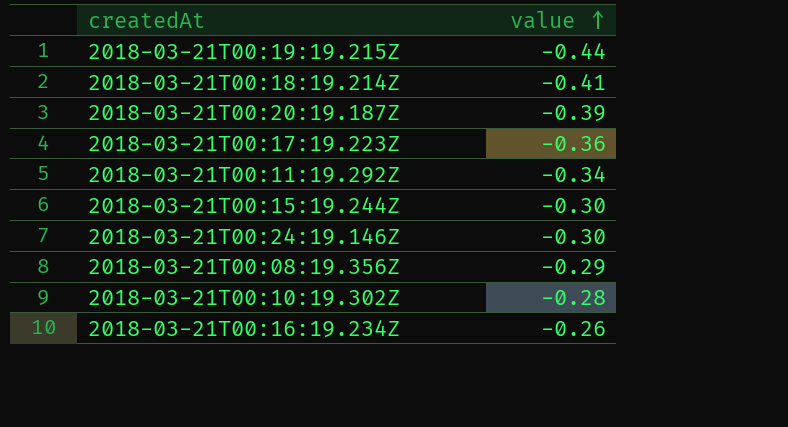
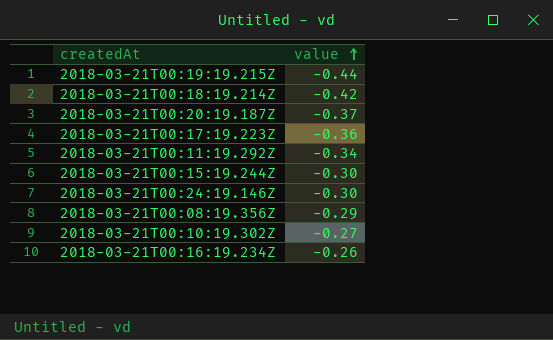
2018-03-21T00:18:19.214Z | value: -0.41 -> -0.42
2018-03-21T00:20:19.187Z | value: -0.39 -> -0.37
2018-03-21T00:10:19.302Z | value: -0.28 -> -0.27

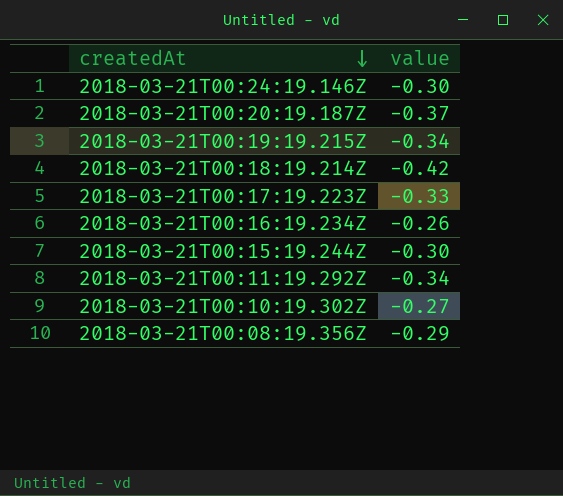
row order: value ascending -> createdAt descending
2018-03-21T00:19:19.215Z | value: -0.44 -> -0.34
2018-03-21T00:17:19.223Z | value: -0.36 -> -0.33

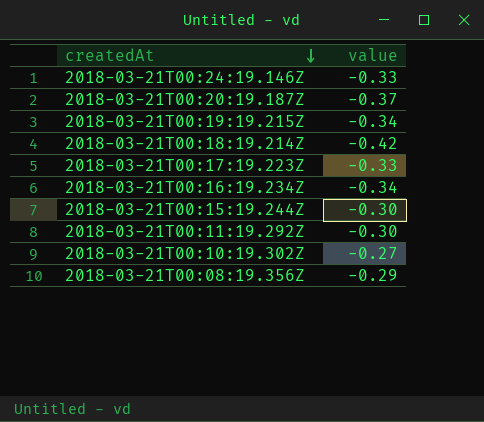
2018-03-21T00:24:19.146Z | value: -0.30 -> -0.33
2018-03-21T00:16:19.234Z | value: -0.26 -> -0.34
2018-03-21T00:11:19.292Z | value: -0.34 -> -0.30

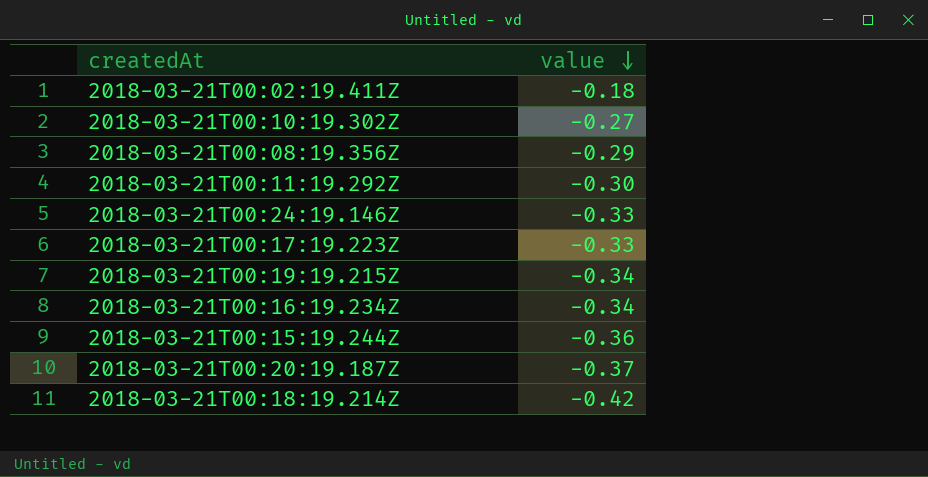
row order: createdAt descending -> value descending
row 2018-03-21T00:02:19.411Z: none -> -0.18
2018-03-21T00:15:19.244Z | value: -0.30 -> -0.36

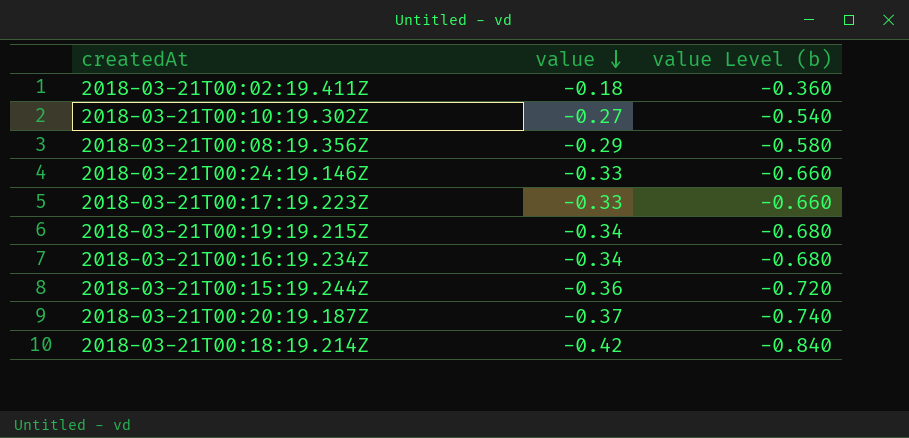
column value Level (b) | formula: none -> [value] * 2
row 2018-03-21T00:11:19.292Z: -0.30 -> none

